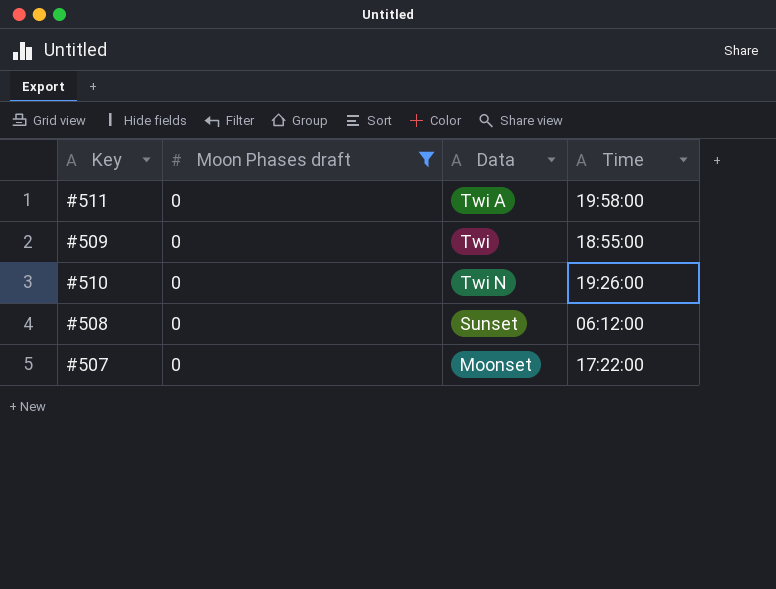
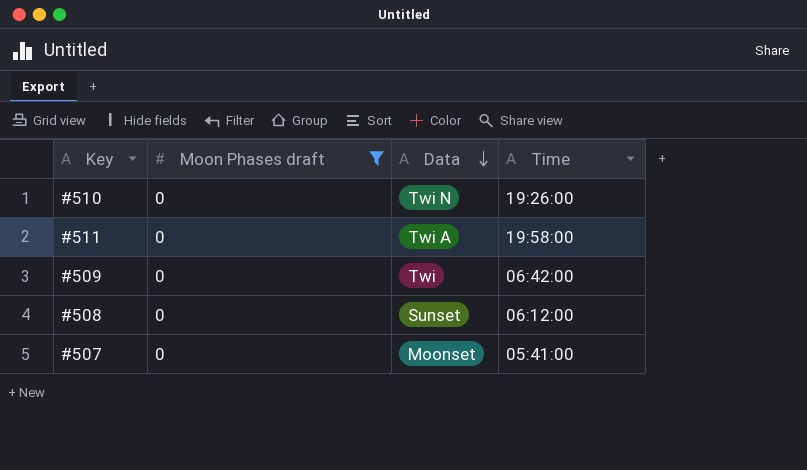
row order: none -> Data descending
#509 | Time: 18:55:00 -> 06:42:00
#507 | Time: 17:22:00 -> 05:41:00

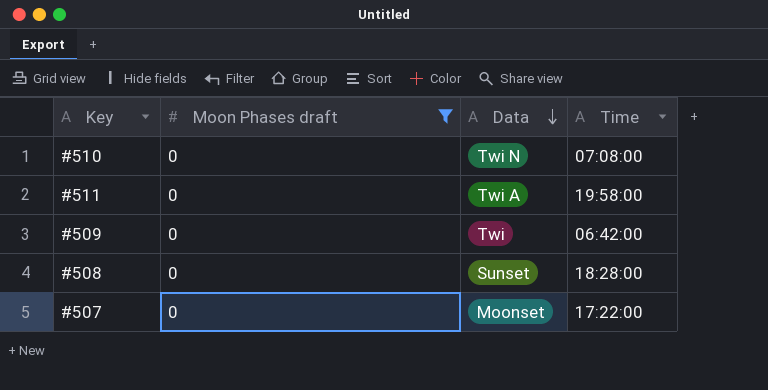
#510 | Time: 19:26:00 -> 07:08:00
#508 | Time: 06:12:00 -> 18:28:00
#507 | Time: 05:41:00 -> 17:22:00

